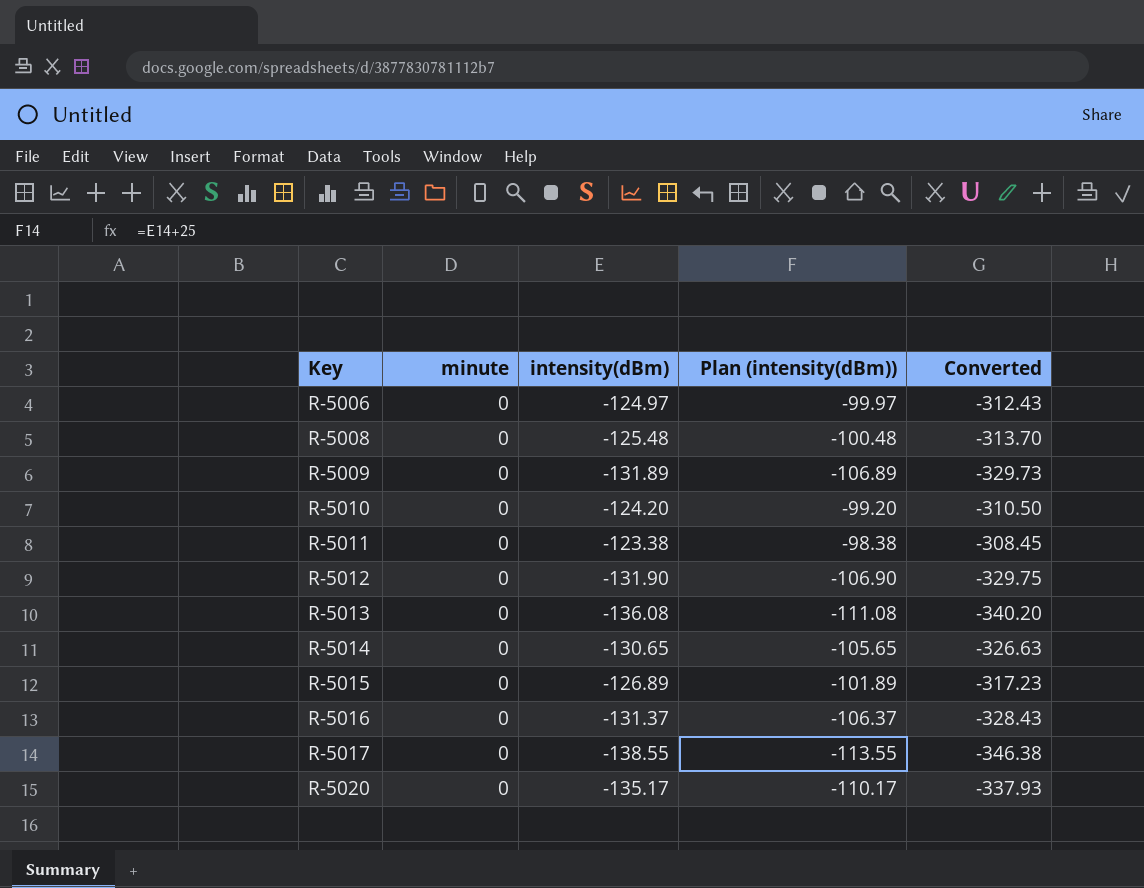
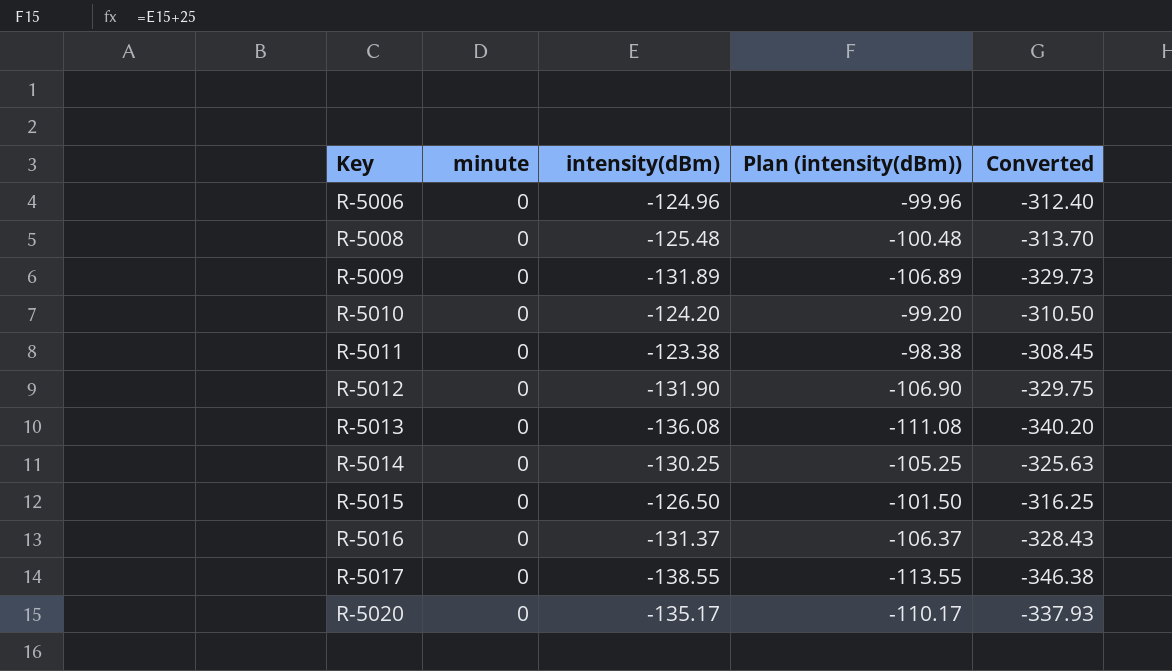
R-5006 | intensity(dBm): -124.97 -> -124.96
R-5006 | Plan (intensity(dBm)): -99.97 -> -99.96
R-5006 | Converted: -312.43 -> -312.40
R-5014 | intensity(dBm): -130.65 -> -130.25
R-5014 | Plan (intensity(dBm)): -105.65 -> -105.25
R-5014 | Converted: -326.63 -> -325.63
R-5015 | intensity(dBm): -126.89 -> -126.50
R-5015 | Plan (intensity(dBm)): -101.89 -> -101.50
R-5015 | Converted: -317.23 -> -316.25

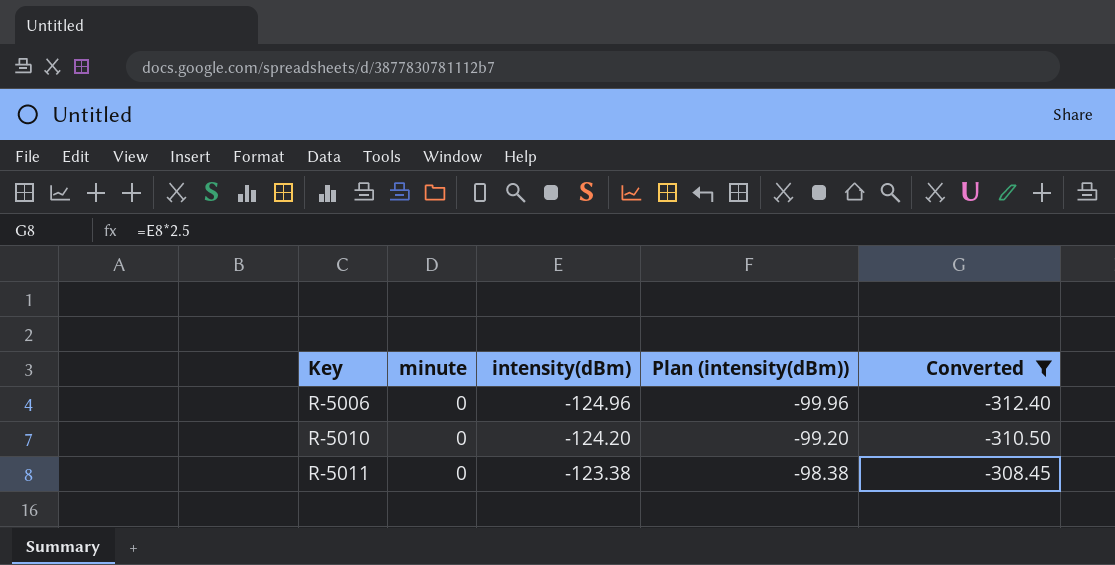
filter: none -> Converted >= -312.40

